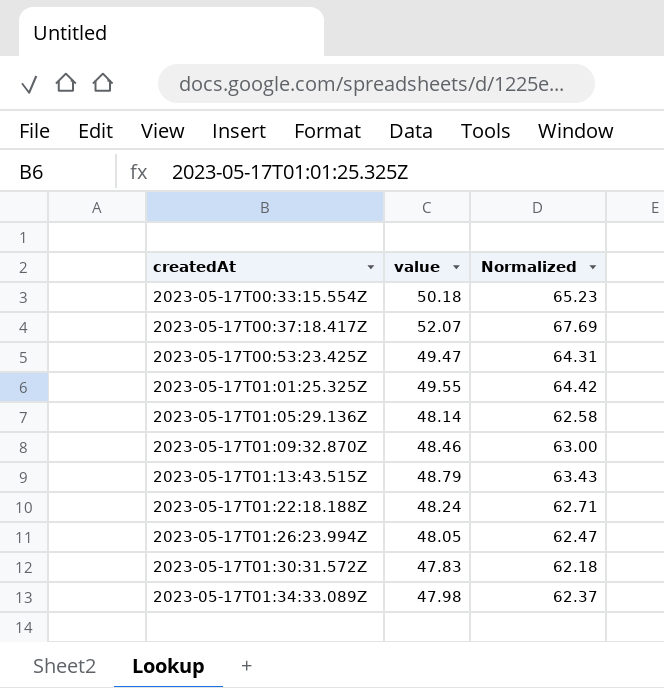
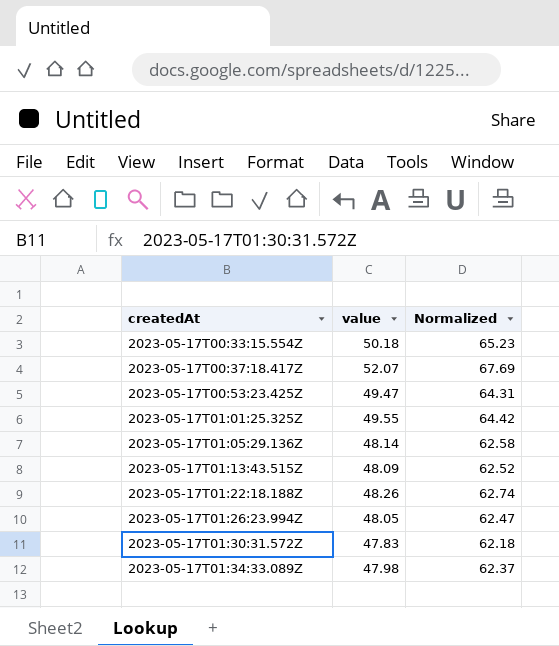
row 2023-05-17T01:09:32.870Z: 48.46 | 63.00 -> none
2023-05-17T01:13:43.515Z | value: 48.79 -> 48.09
2023-05-17T01:13:43.515Z | Normalized: 63.43 -> 62.52
2023-05-17T01:22:18.188Z | value: 48.24 -> 48.26
2023-05-17T01:22:18.188Z | Normalized: 62.71 -> 62.74

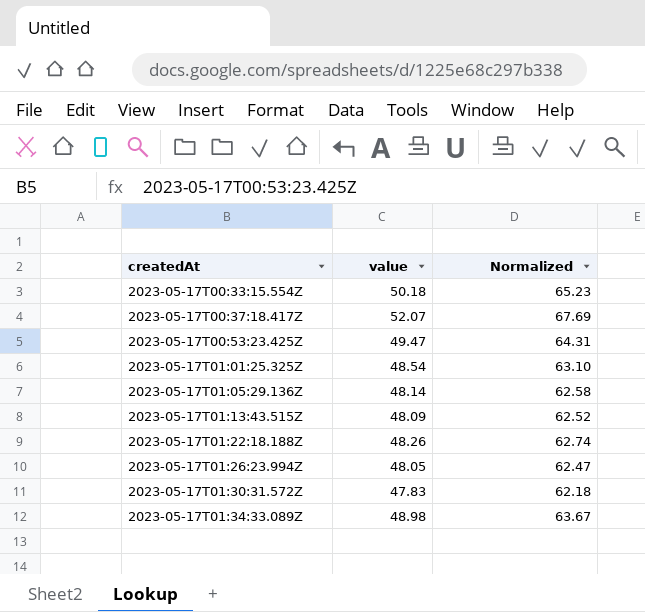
2023-05-17T01:01:25.325Z | value: 49.55 -> 48.54
2023-05-17T01:01:25.325Z | Normalized: 64.42 -> 63.10
2023-05-17T01:34:33.089Z | value: 47.98 -> 48.98
2023-05-17T01:34:33.089Z | Normalized: 62.37 -> 63.67

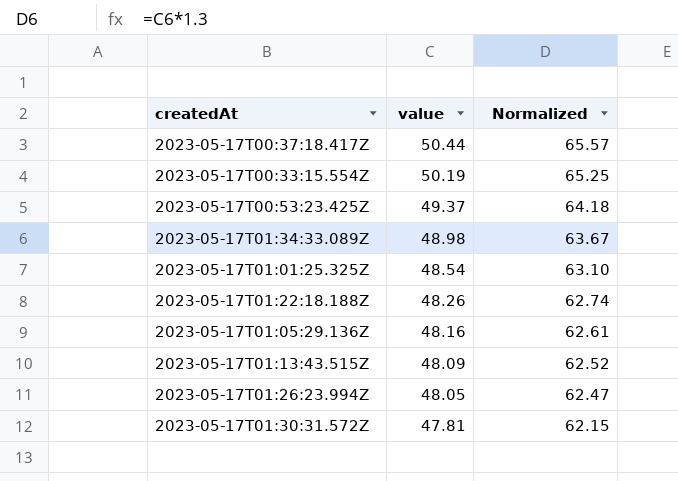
row order: createdAt ascending -> value descending
2023-05-17T00:37:18.417Z | value: 52.07 -> 50.44
2023-05-17T00:37:18.417Z | Normalized: 67.69 -> 65.57
2023-05-17T00:33:15.554Z | value: 50.18 -> 50.19
2023-05-17T00:33:15.554Z | Normalized: 65.23 -> 65.25
2023-05-17T00:53:23.425Z | value: 49.47 -> 49.37
2023-05-17T00:53:23.425Z | Normalized: 64.31 -> 64.18
2023-05-17T01:05:29.136Z | value: 48.14 -> 48.16
2023-05-17T01:05:29.136Z | Normalized: 62.58 -> 62.61
2023-05-17T01:30:31.572Z | value: 47.83 -> 47.81
2023-05-17T01:30:31.572Z | Normalized: 62.18 -> 62.15

